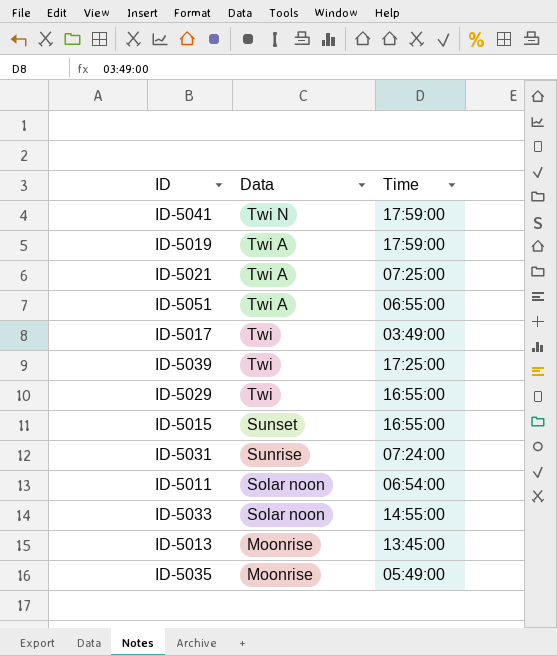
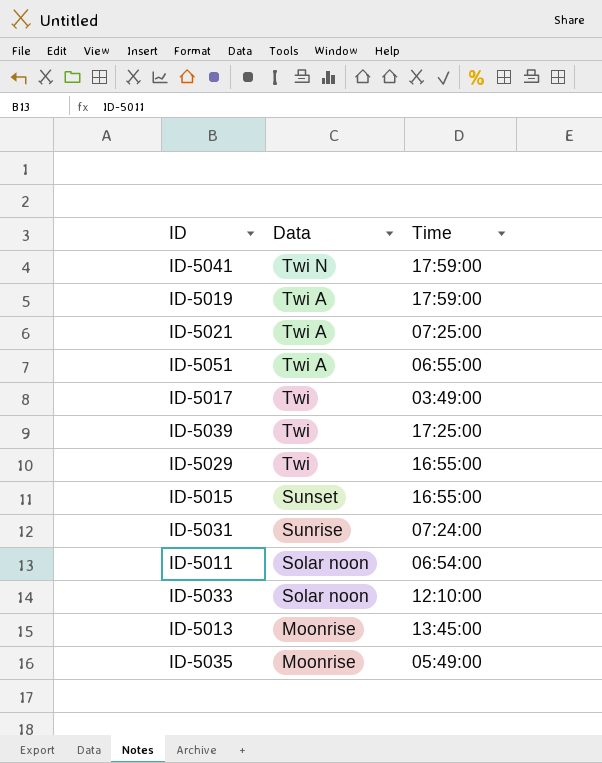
ID-5033 | Time: 14:55:00 -> 12:10:00

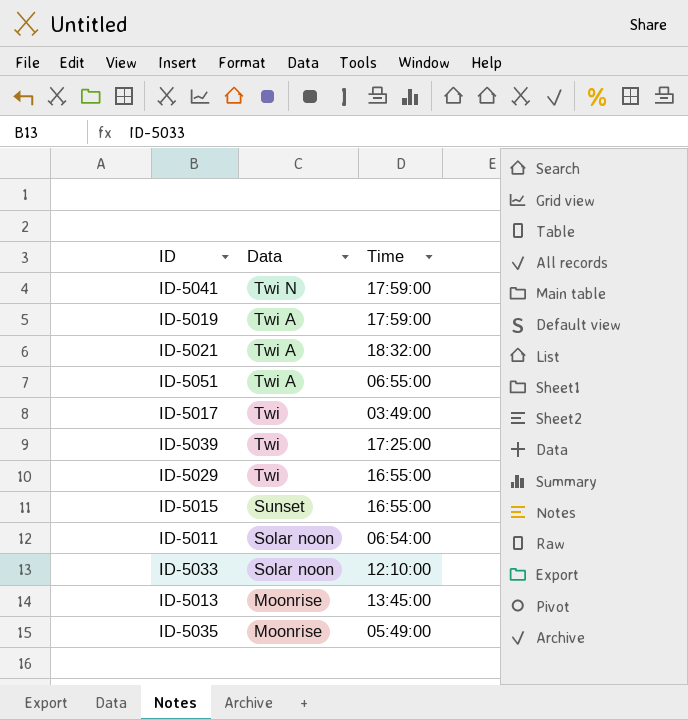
row ID-5031: Sunrise | 07:24:00 -> none
ID-5021 | Time: 07:25:00 -> 18:32:00

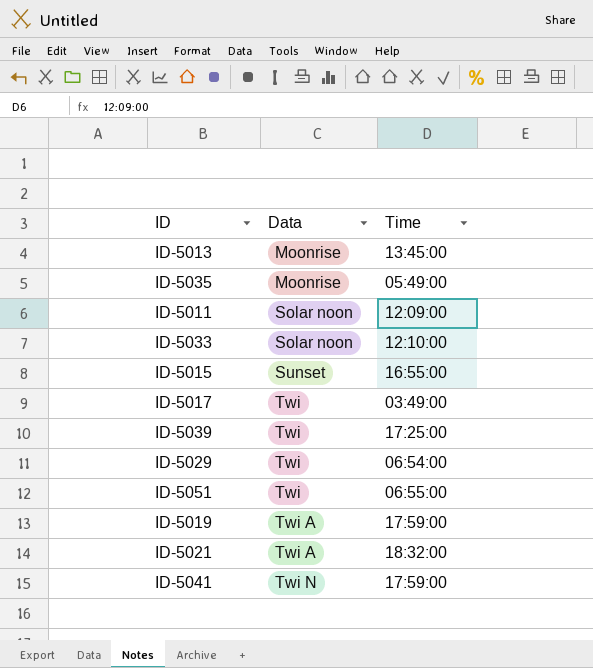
row order: Data descending -> Data ascending
ID-5011 | Time: 06:54:00 -> 12:09:00
ID-5029 | Time: 16:55:00 -> 06:54:00
ID-5051 | Data: Twi A -> Twi

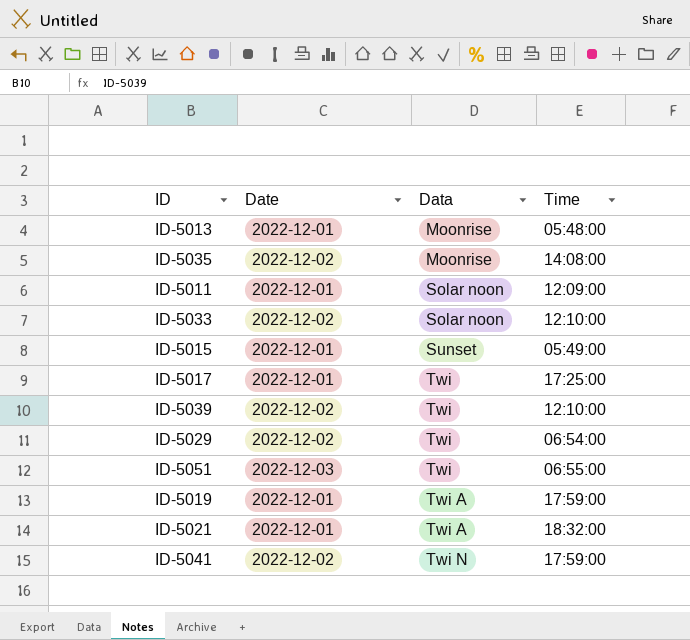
column Date | position: none -> 2
ID-5013 | Time: 13:45:00 -> 05:48:00
ID-5035 | Time: 05:49:00 -> 14:08:00
ID-5015 | Time: 16:55:00 -> 05:49:00
ID-5017 | Time: 03:49:00 -> 17:25:00
ID-5039 | Time: 17:25:00 -> 12:10:00

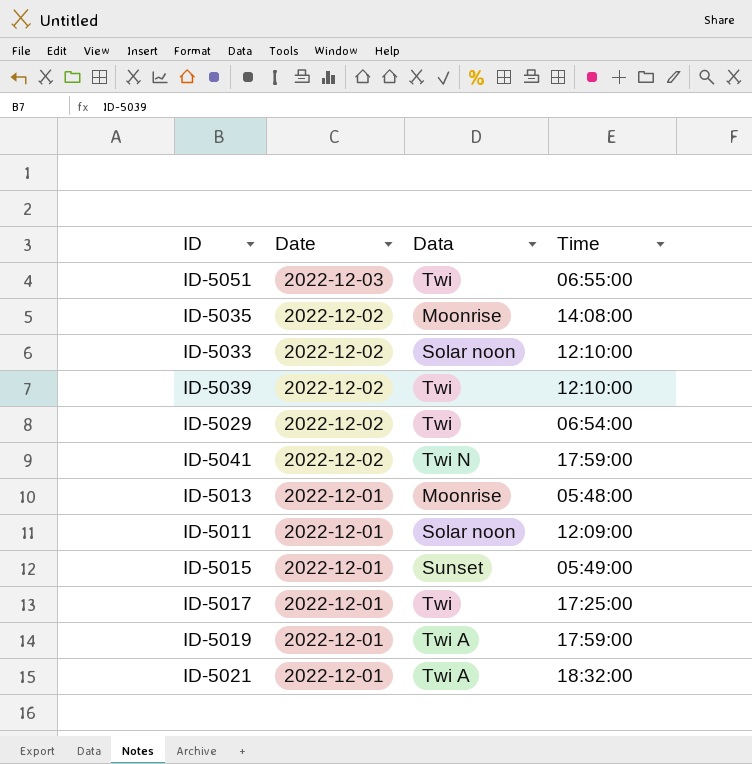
row order: Data ascending -> Date descending

